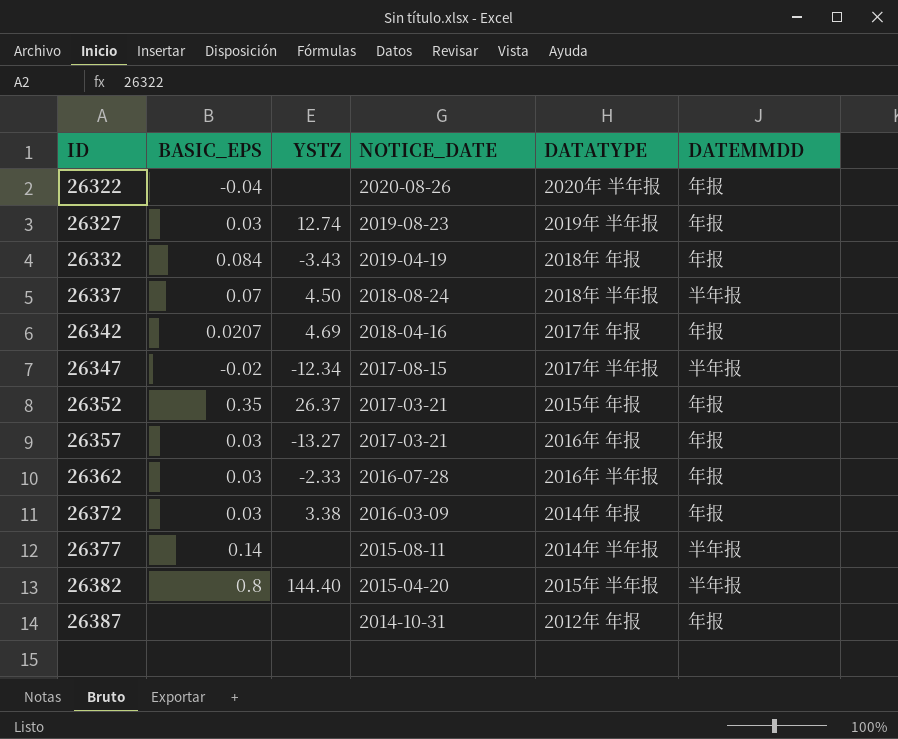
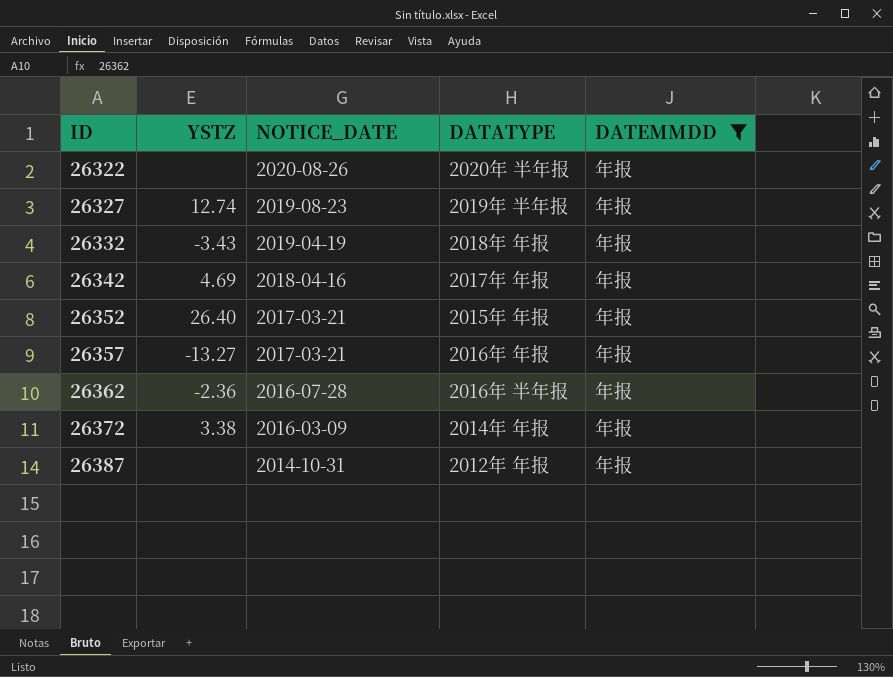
filter: none -> DATEMMDD = 年报
column BASIC_EPS | position: 2 -> none
26352 | YSTZ: 26.37 -> 26.40
26362 | YSTZ: -2.33 -> -2.36

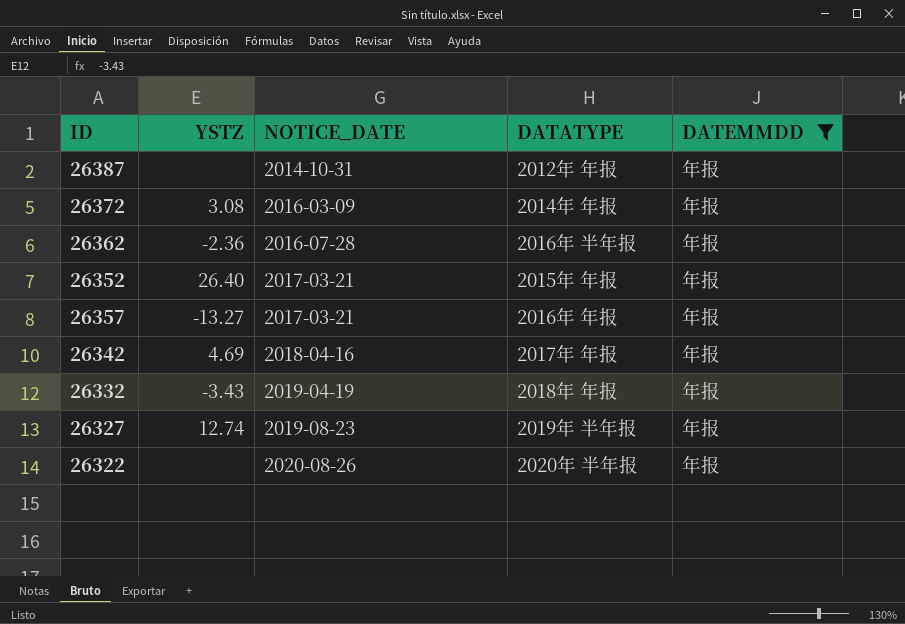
row order: ID ascending -> NOTICE_DATE ascending
26372 | YSTZ: 3.38 -> 3.08

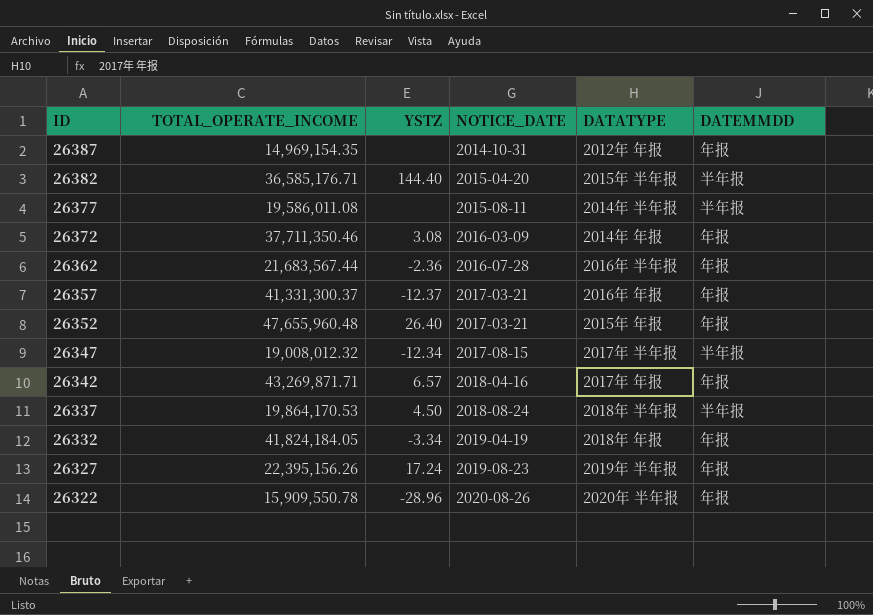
filter: DATEMMDD = 年报 -> none
row order: NOTICE_DATE ascending -> ID descending
column TOTAL_OPERATE_INCOME | position: none -> 2
26357 | YSTZ: -13.27 -> -12.37
26342 | YSTZ: 4.69 -> 6.57
26332 | YSTZ: -3.43 -> -3.34
26327 | YSTZ: 12.74 -> 17.24
26322 | YSTZ: none -> -28.96

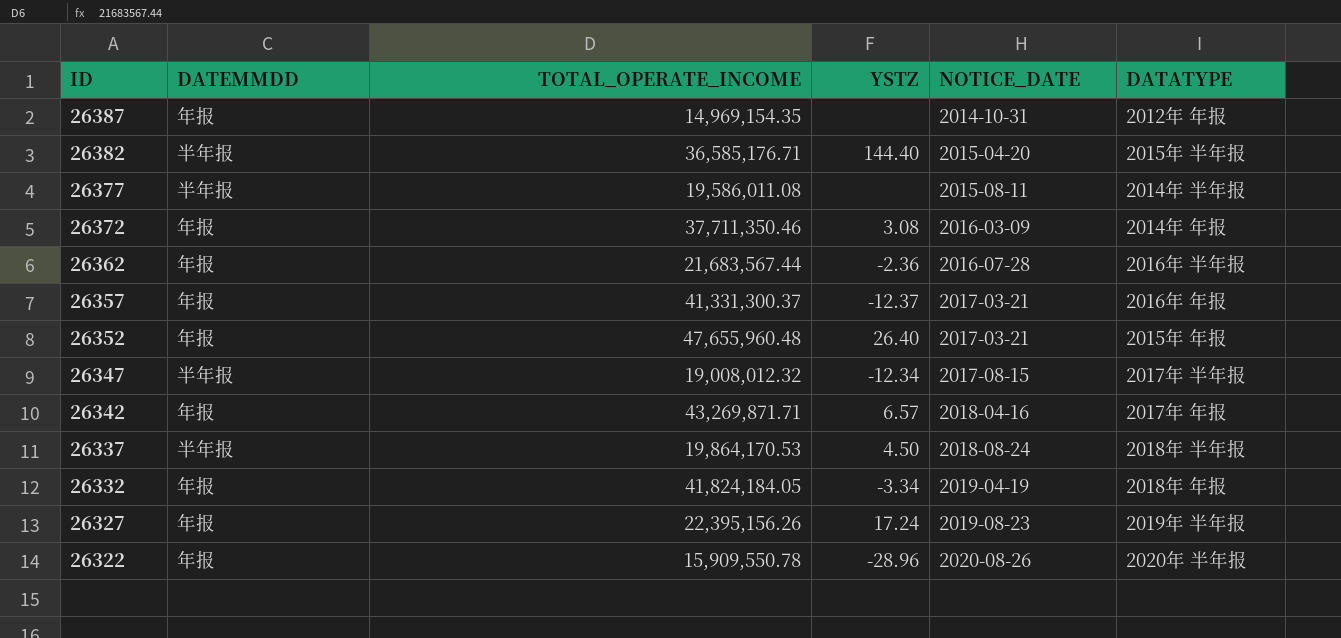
column DATEMMDD | position: 6 -> 2

